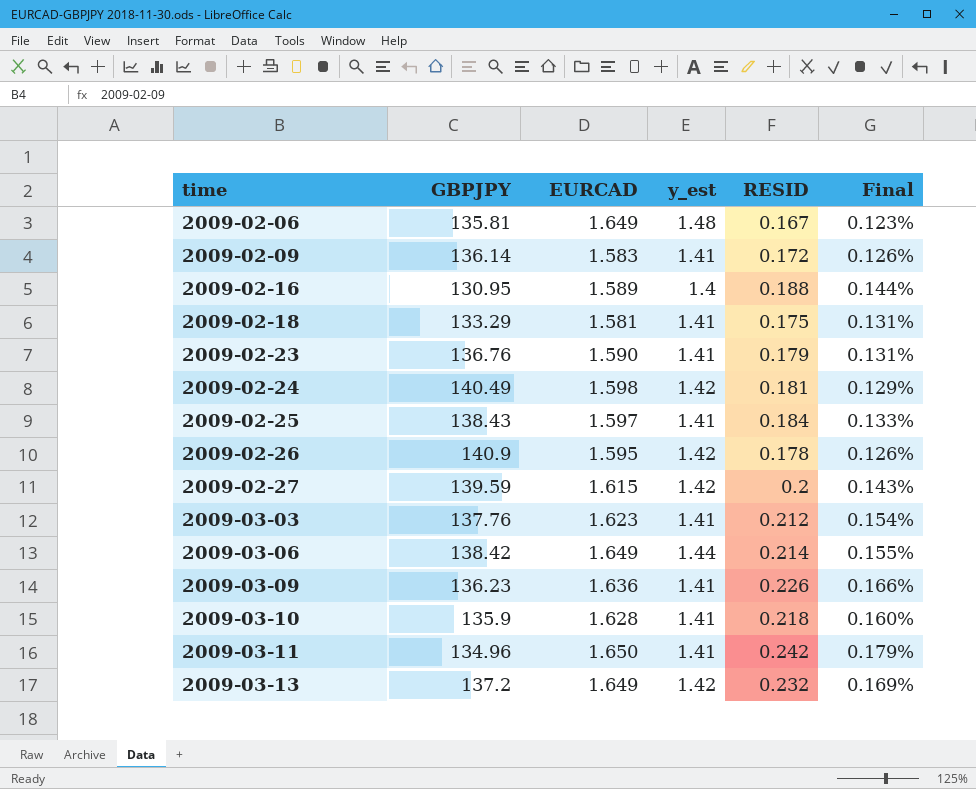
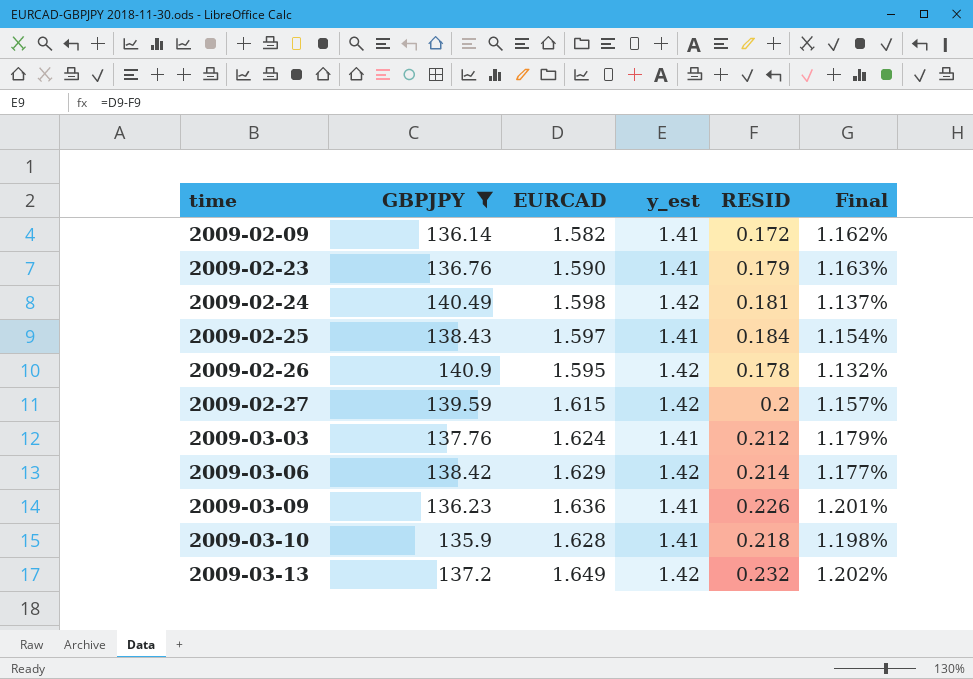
filter: none -> GBPJPY >= 135.9
column Final | formula: [RESID] / [GBPJPY] -> [EURCAD] / [GBPJPY]
2009-02-09 | EURCAD: 1.583 -> 1.582
2009-03-03 | EURCAD: 1.623 -> 1.624
2009-03-06 | EURCAD: 1.649 -> 1.629
2009-03-06 | y_est: 1.44 -> 1.42

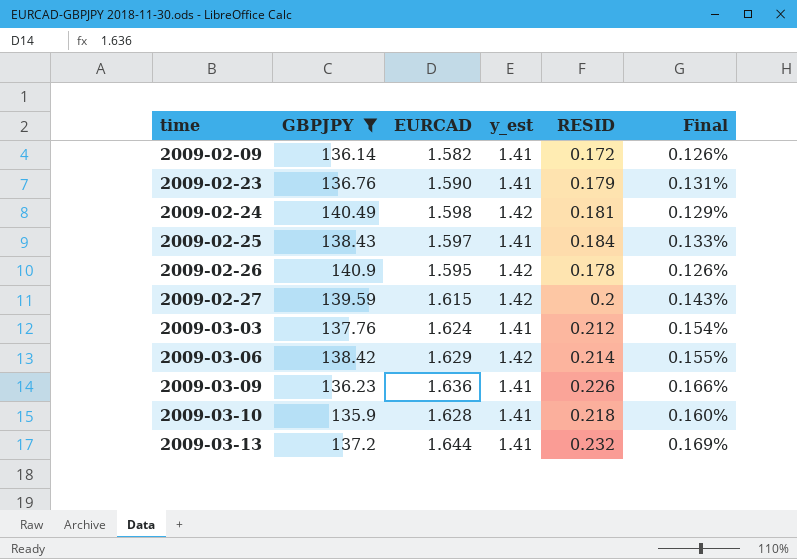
column Final | formula: [EURCAD] / [GBPJPY] -> [RESID] / [GBPJPY]
2009-03-13 | EURCAD: 1.649 -> 1.644
2009-03-13 | y_est: 1.42 -> 1.41

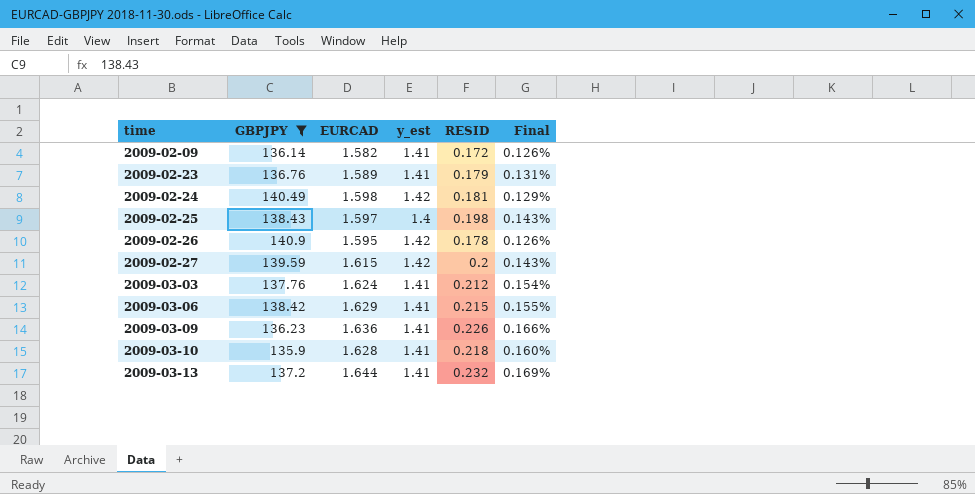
2009-02-23 | EURCAD: 1.590 -> 1.589
2009-02-25 | y_est: 1.41 -> 1.4
2009-02-25 | RESID: 0.184 -> 0.198
2009-02-25 | Final: 0.133% -> 0.143%
2009-03-06 | y_est: 1.42 -> 1.41
2009-03-06 | RESID: 0.214 -> 0.215

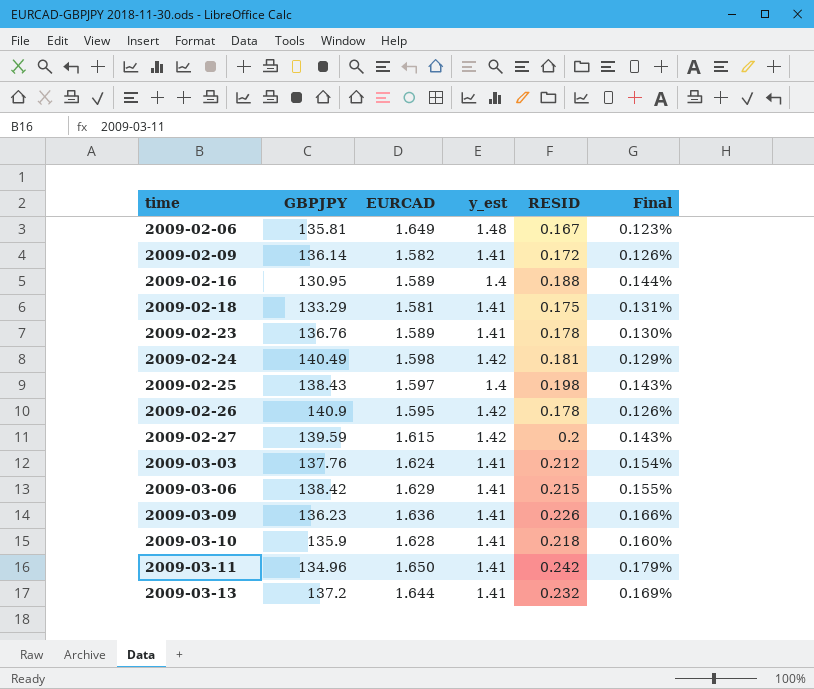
filter: GBPJPY >= 135.9 -> none
2009-02-23 | RESID: 0.179 -> 0.178
2009-02-23 | Final: 0.131% -> 0.130%

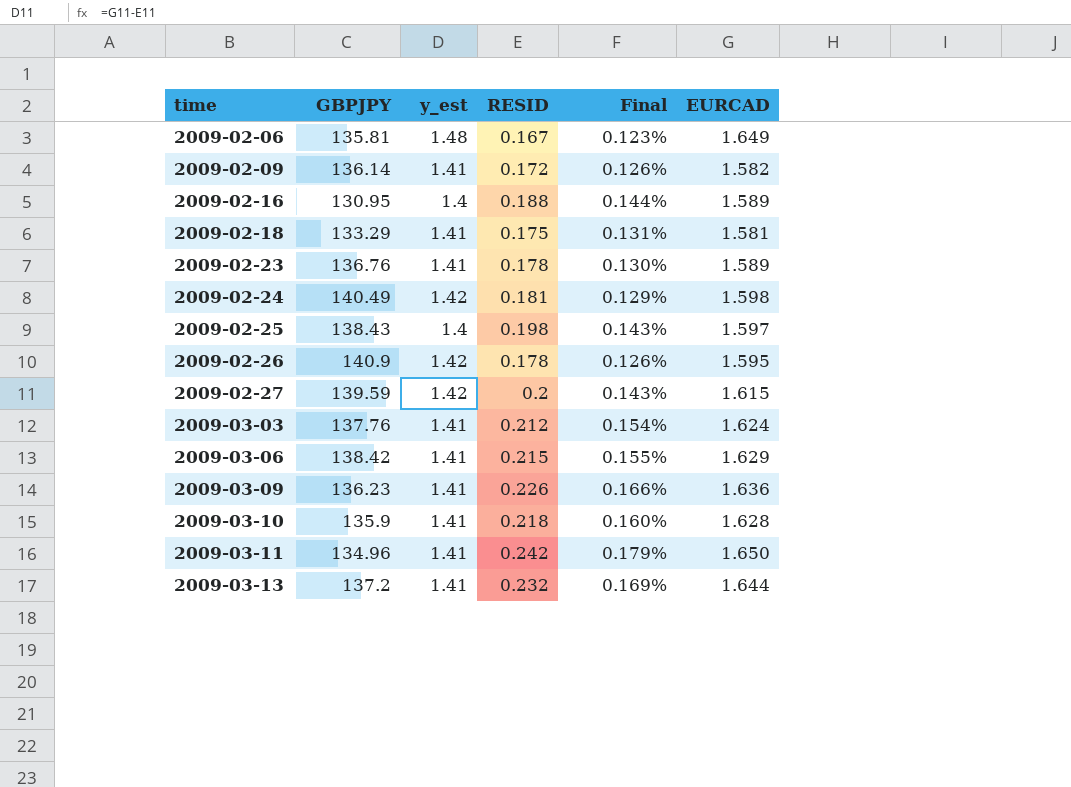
column EURCAD | position: 3 -> 6

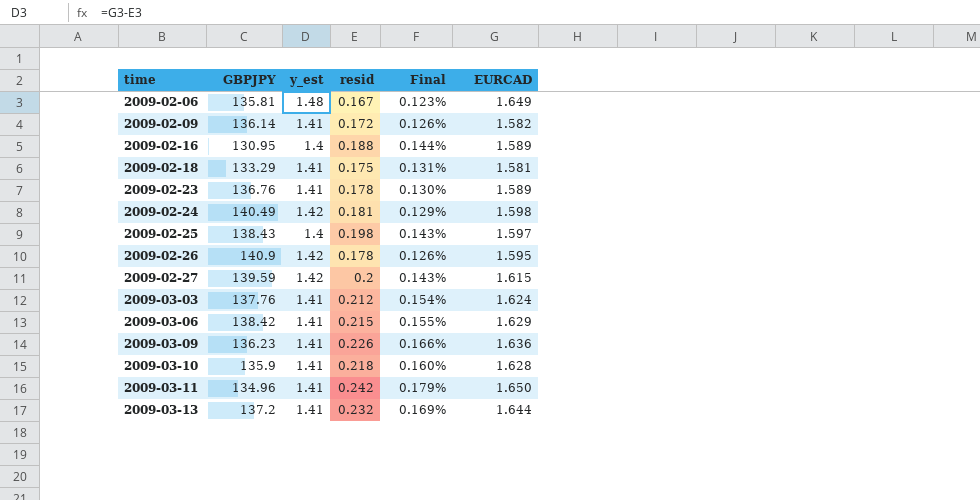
column name: RESID -> resid

